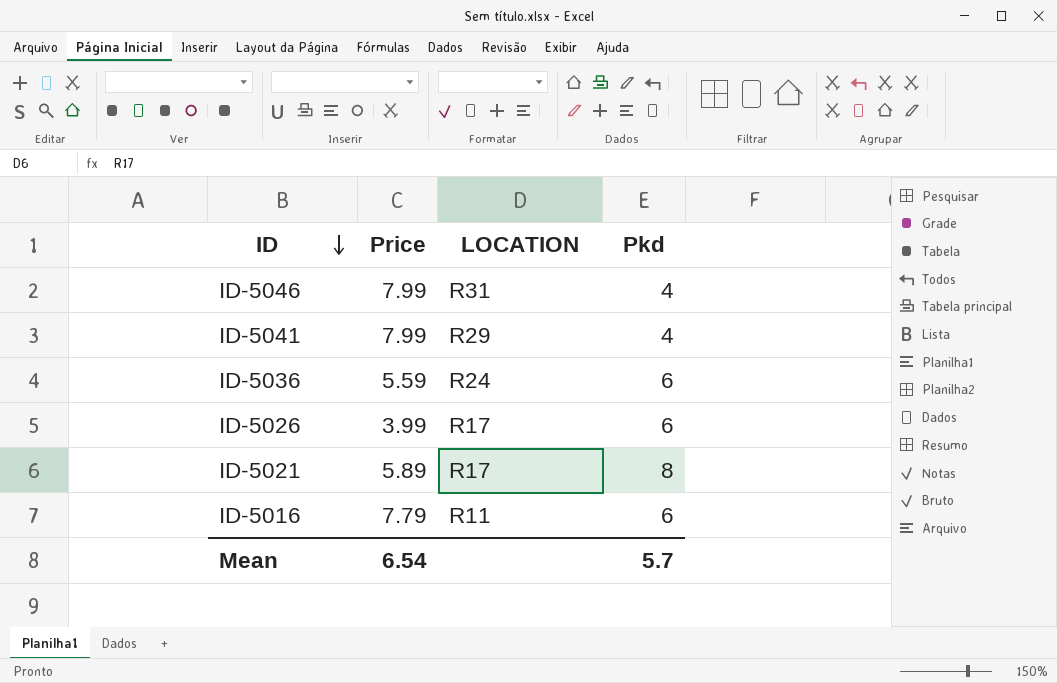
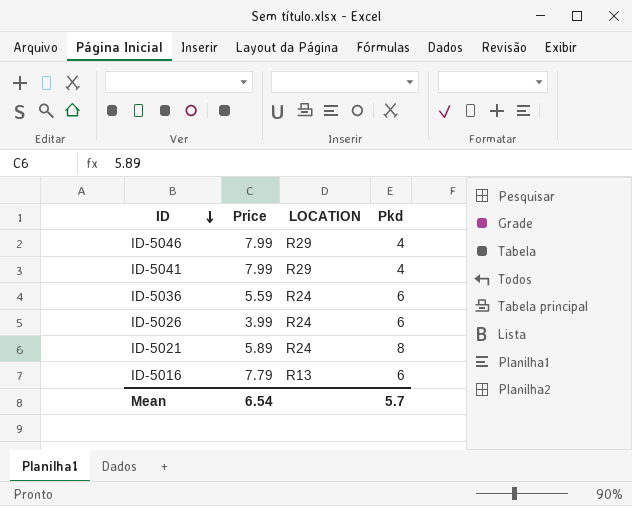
ID-5046 | LOCATION: R31 -> R29
ID-5026 | LOCATION: R17 -> R24
ID-5021 | LOCATION: R17 -> R24
ID-5016 | LOCATION: R11 -> R13

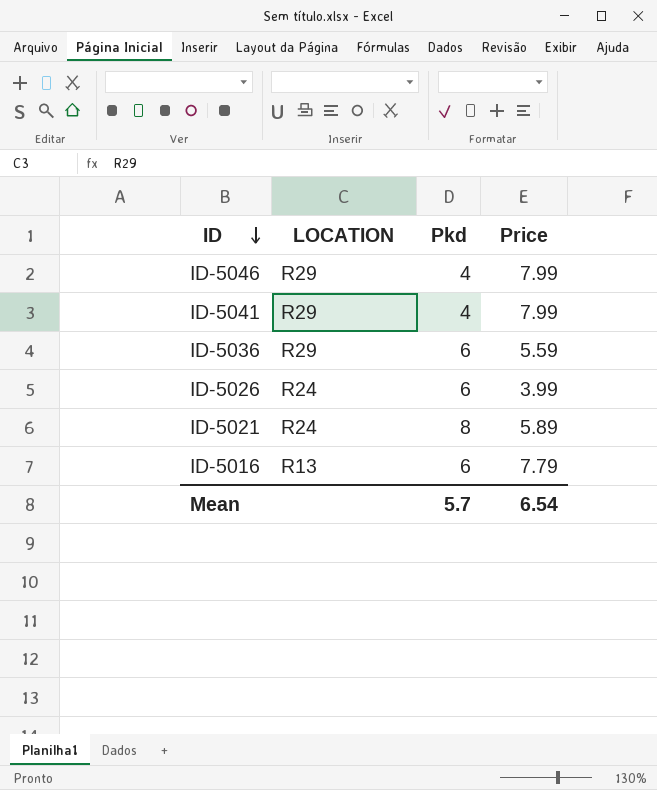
column Price | position: 2 -> 4
ID-5036 | LOCATION: R24 -> R29

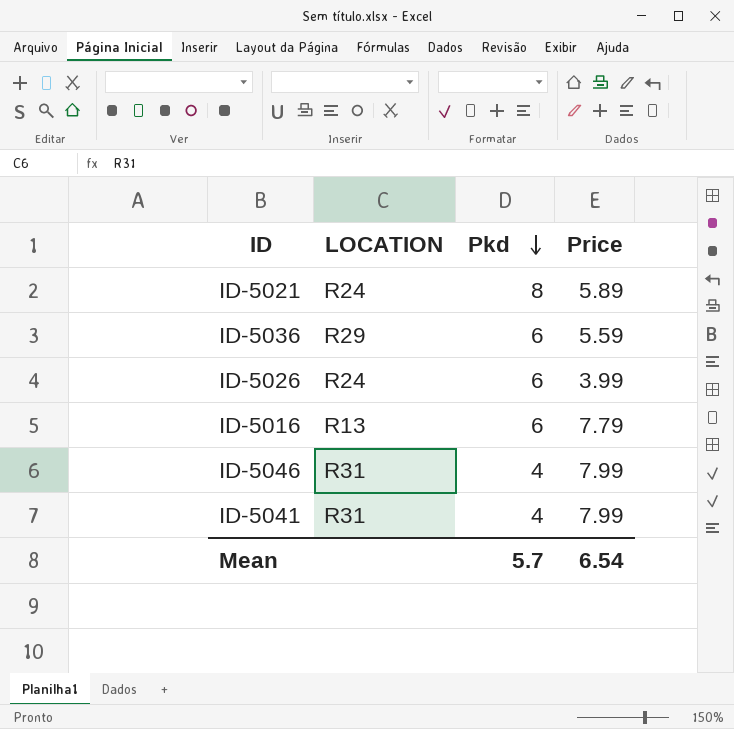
row order: ID descending -> Pkd descending
ID-5046 | LOCATION: R29 -> R31
ID-5041 | LOCATION: R29 -> R31

